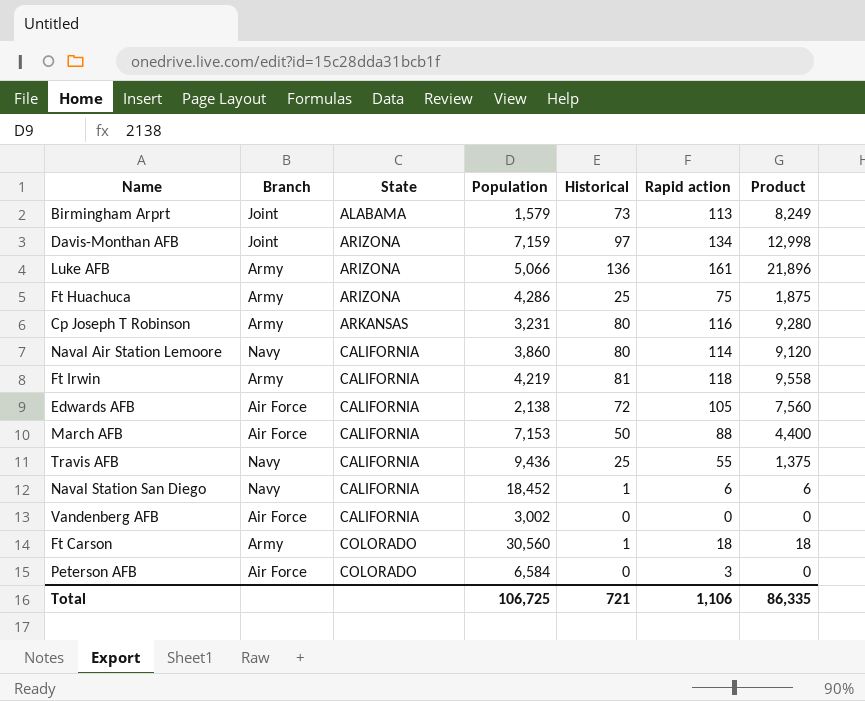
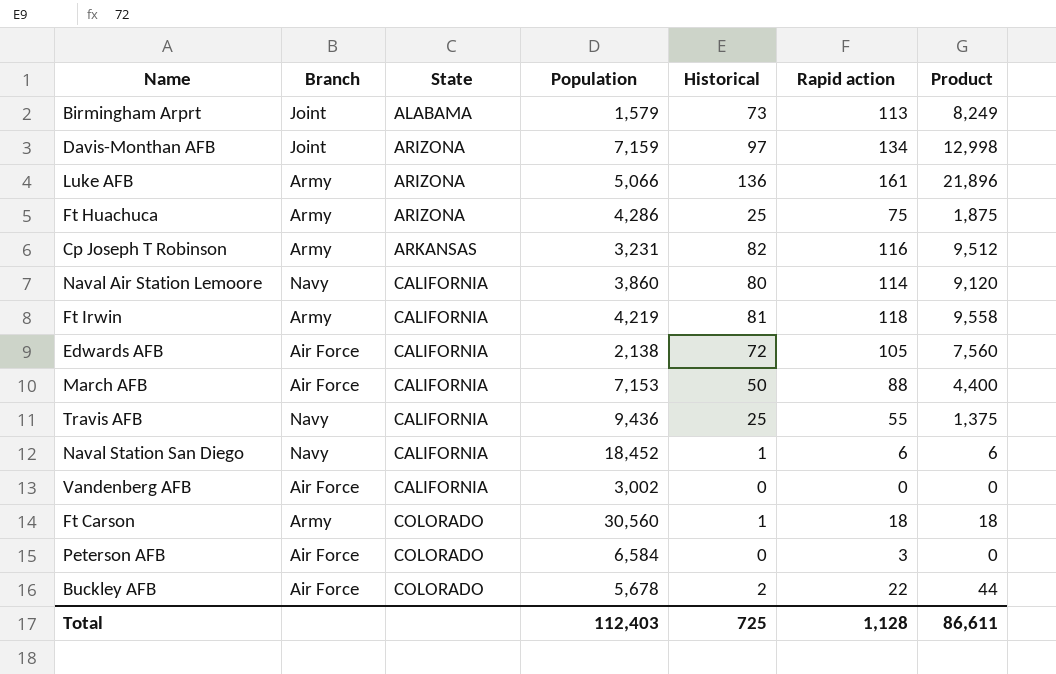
Cp Joseph T Robinson | Historical: 80 -> 82
Cp Joseph T Robinson | Product: 9,280 -> 9,512
row Buckley AFB: none -> Air Force | COLORADO | 5,678 | 2 | 22 | 44
Total | Population: 106,725 -> 112,403
Total | Historical: 721 -> 725
Total | Rapid action: 1,106 -> 1,128
Total | Product: 86,335 -> 86,611

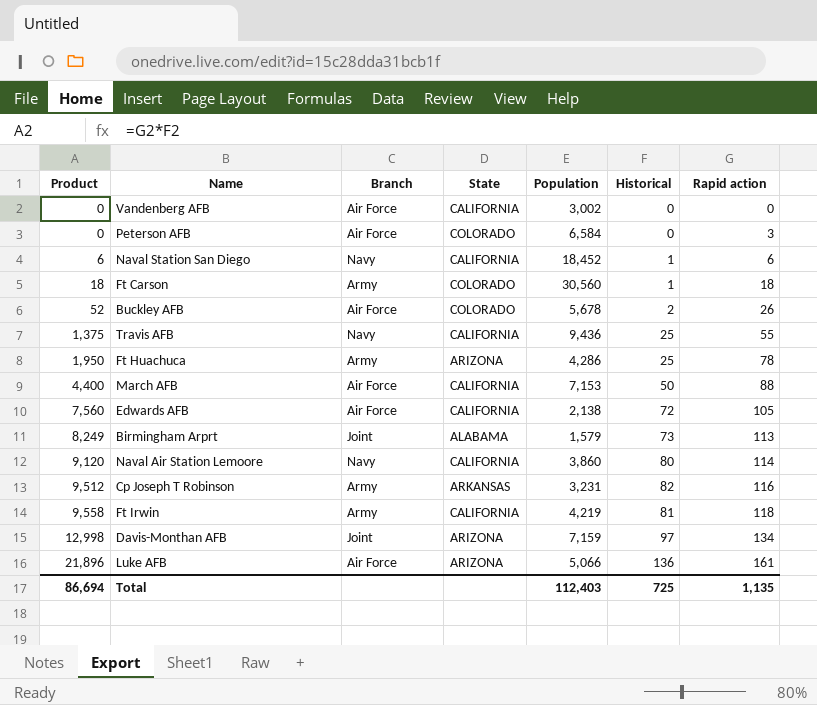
row order: State ascending -> Product ascending
column Product | position: 7 -> 1
Buckley AFB | Product: 44 -> 52
Buckley AFB | Rapid action: 22 -> 26
Ft Huachuca | Product: 1,875 -> 1,950
Ft Huachuca | Rapid action: 75 -> 78
Luke AFB | Branch: Army -> Air Force
Total | Product: 86,611 -> 86,694
Total | Rapid action: 1,128 -> 1,135

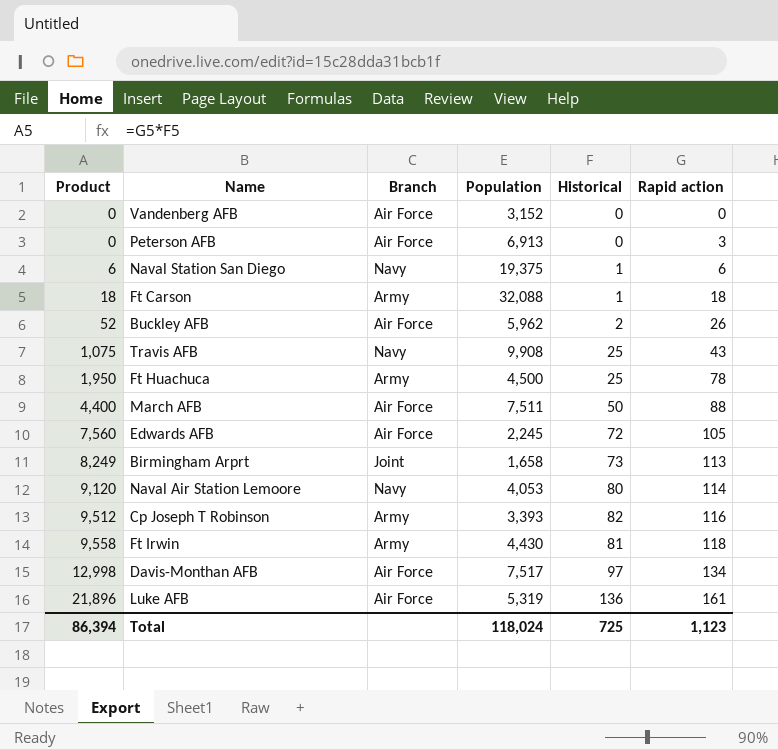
column State | position: 4 -> none
Vandenberg AFB | Population: 3,002 -> 3,152
Peterson AFB | Population: 6,584 -> 6,913
Naval Station San Diego | Population: 18,452 -> 19,375
Ft Carson | Population: 30,560 -> 32,088
Buckley AFB | Population: 5,678 -> 5,962
Travis AFB | Product: 1,375 -> 1,075
Travis AFB | Population: 9,436 -> 9,908
Travis AFB | Rapid action: 55 -> 43
Ft Huachuca | Population: 4,286 -> 4,500
March AFB | Population: 7,153 -> 7,511
Edwards AFB | Population: 2,138 -> 2,245
Birmingham Arprt | Population: 1,579 -> 1,658
Naval Air Station Lemoore | Population: 3,860 -> 4,053
Cp Joseph T Robinson | Population: 3,231 -> 3,393
Ft Irwin | Population: 4,219 -> 4,430
Davis-Monthan AFB | Branch: Joint -> Air Force
Davis-Monthan AFB | Population: 7,159 -> 7,517
Luke AFB | Population: 5,066 -> 5,319
Total | Product: 86,694 -> 86,394
Total | Population: 112,403 -> 118,024
Total | Rapid action: 1,135 -> 1,123

